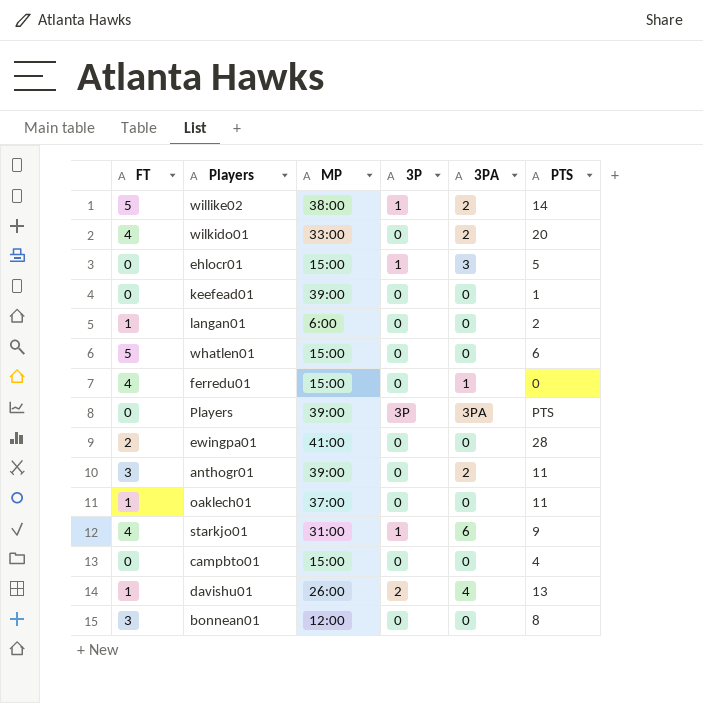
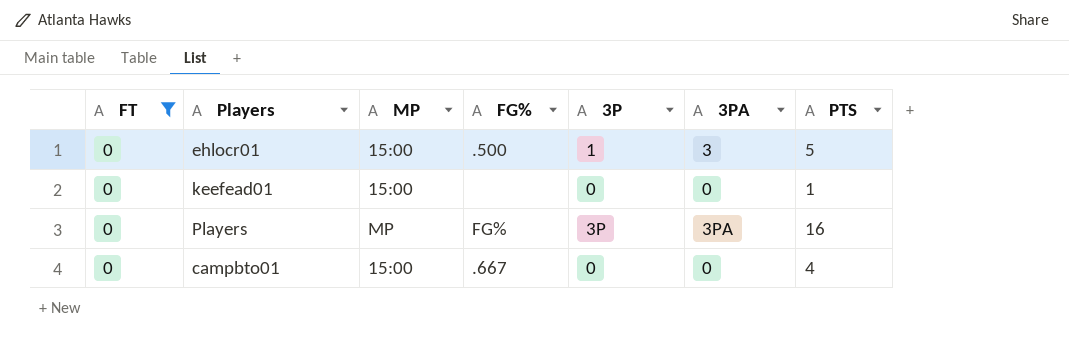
filter: none -> FT = 0
column FG% | position: none -> 4
keefead01 | MP: 39:00 -> 15:00
Players | MP: 39:00 -> MP
Players | PTS: PTS -> 16

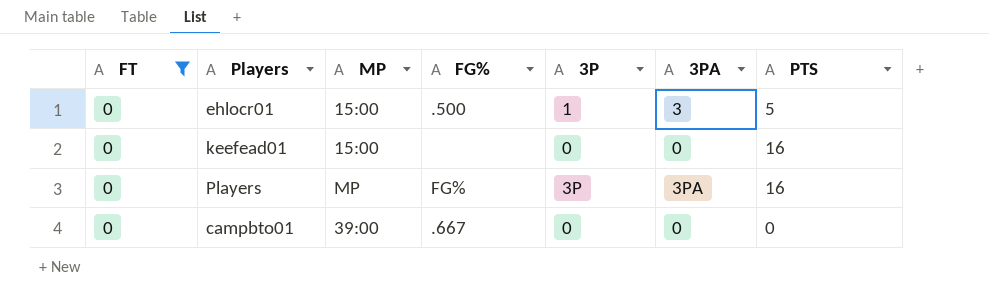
keefead01 | PTS: 1 -> 16
campbto01 | MP: 15:00 -> 39:00
campbto01 | PTS: 4 -> 0

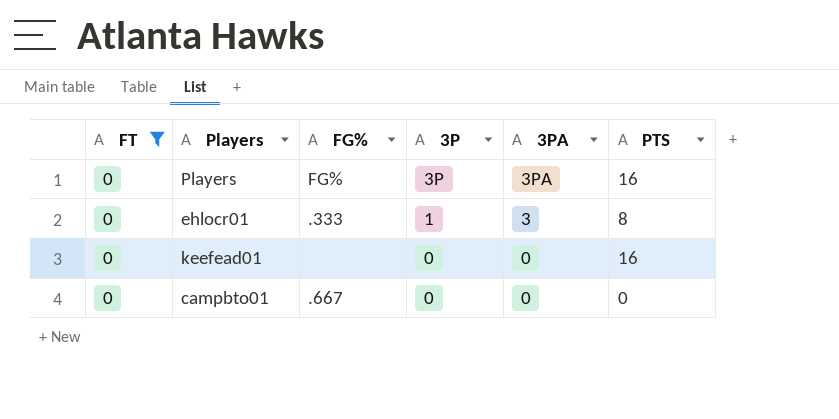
row order: none -> 3P descending
column MP | position: 3 -> none
ehlocr01 | FG%: .500 -> .333
ehlocr01 | PTS: 5 -> 8

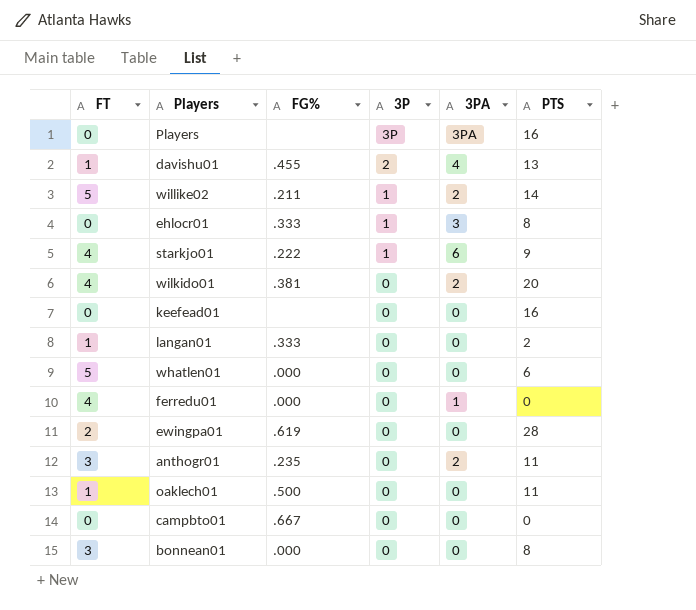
filter: FT = 0 -> none
Players | FG%: FG% -> none

